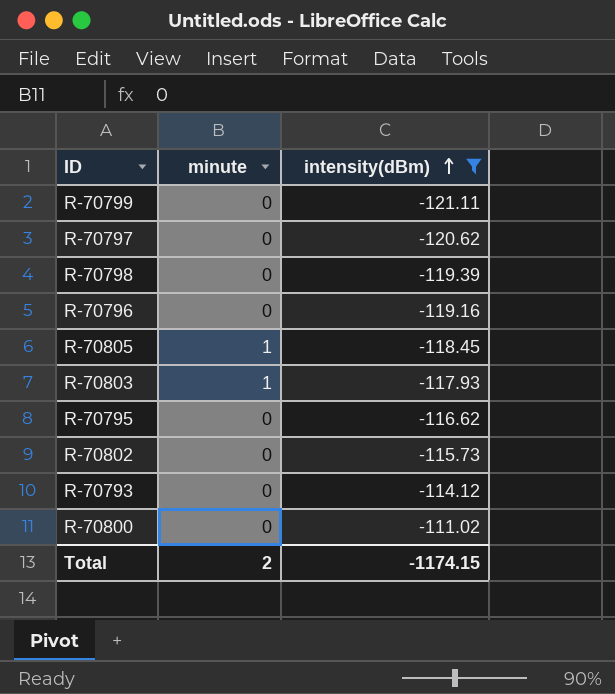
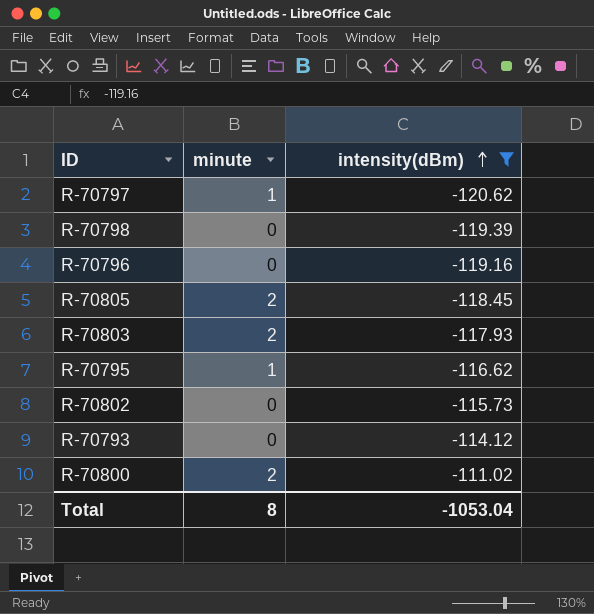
row R-70799: 0 | -121.11 -> none
R-70797 | minute: 0 -> 1
R-70805 | minute: 1 -> 2
R-70803 | minute: 1 -> 2
R-70795 | minute: 0 -> 1
R-70800 | minute: 0 -> 2
Total | minute: 2 -> 8
Total | intensity(dBm): -1174.15 -> -1053.04

